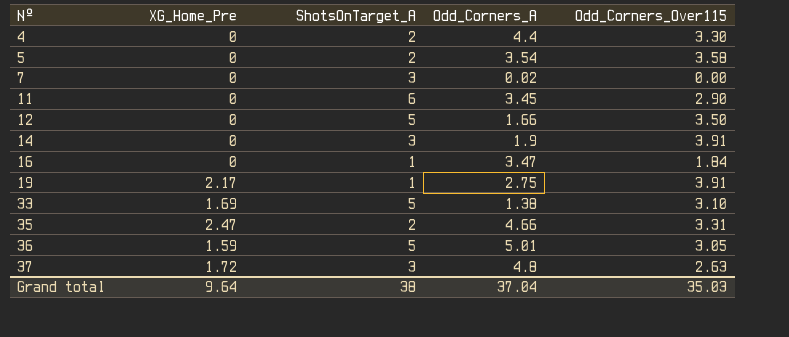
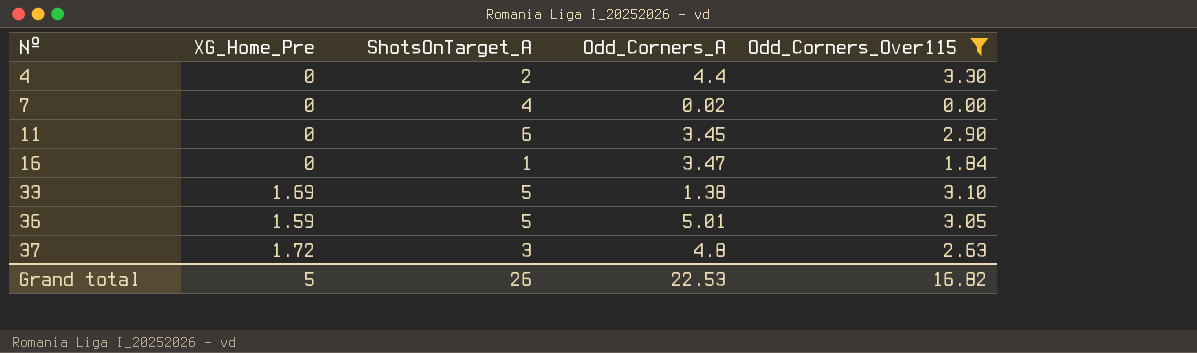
filter: none -> Odd_Corners_Over115 <= 3.30
7 | ShotsOnTarget_A: 3 -> 4
Grand total | XG_Home_Pre: 9.64 -> 5
Grand total | ShotsOnTarget_A: 38 -> 26
Grand total | Odd_Corners_A: 37.04 -> 22.53
Grand total | Odd_Corners_Over115: 35.03 -> 16.82

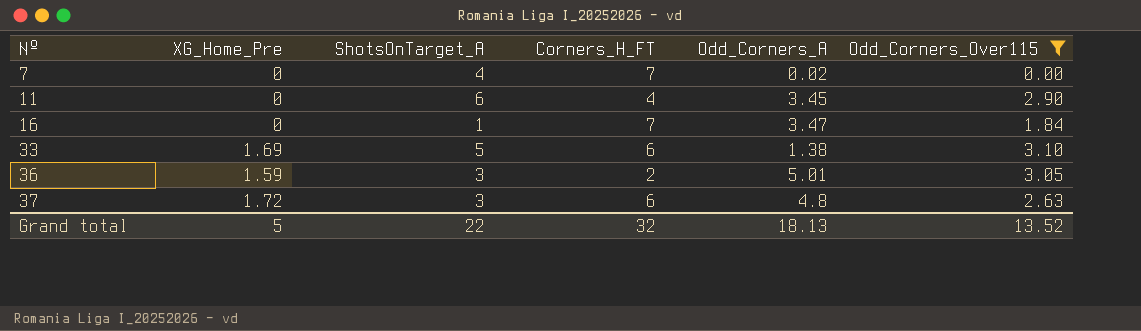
column Corners_H_FT | position: none -> 4
row 4: 0 | 2 | 4.4 | 3.30 -> none
36 | ShotsOnTarget_A: 5 -> 3
Grand total | ShotsOnTarget_A: 26 -> 22
Grand total | Odd_Corners_A: 22.53 -> 18.13
Grand total | Odd_Corners_Over115: 16.82 -> 13.52

